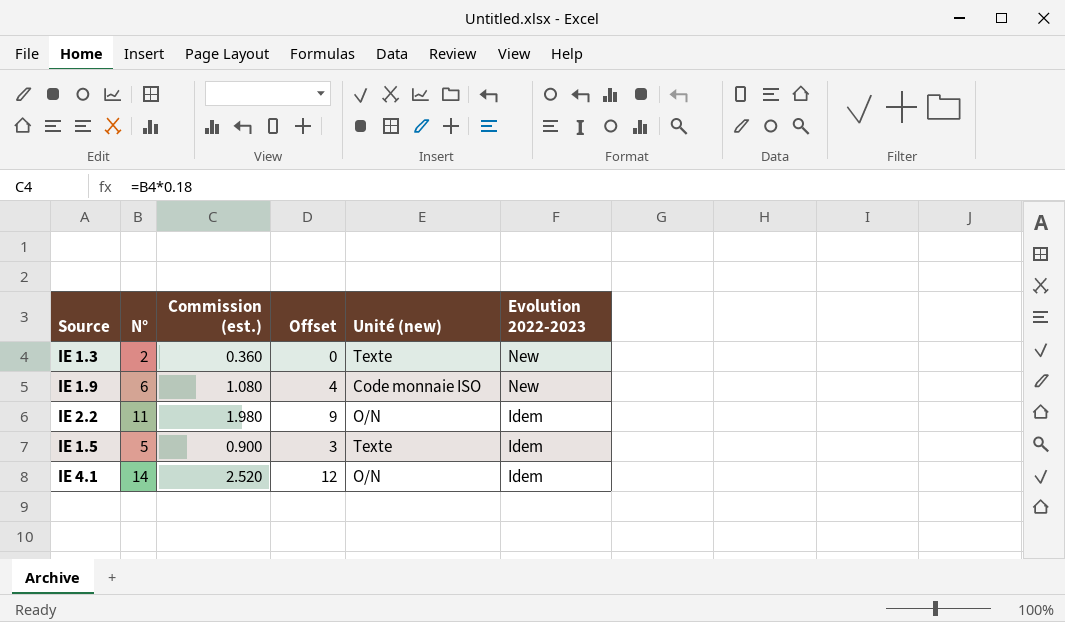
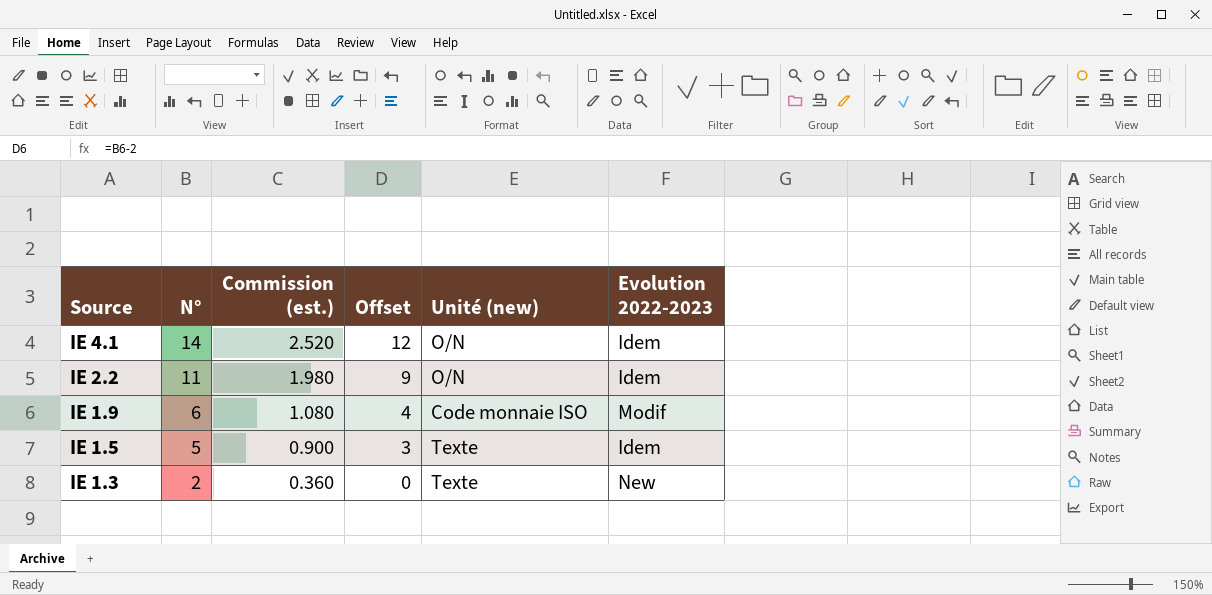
row order: Evolution 2022-2023 descending -> Source descending
IE 1.9 | Evolution 2022-2023: New -> Modif

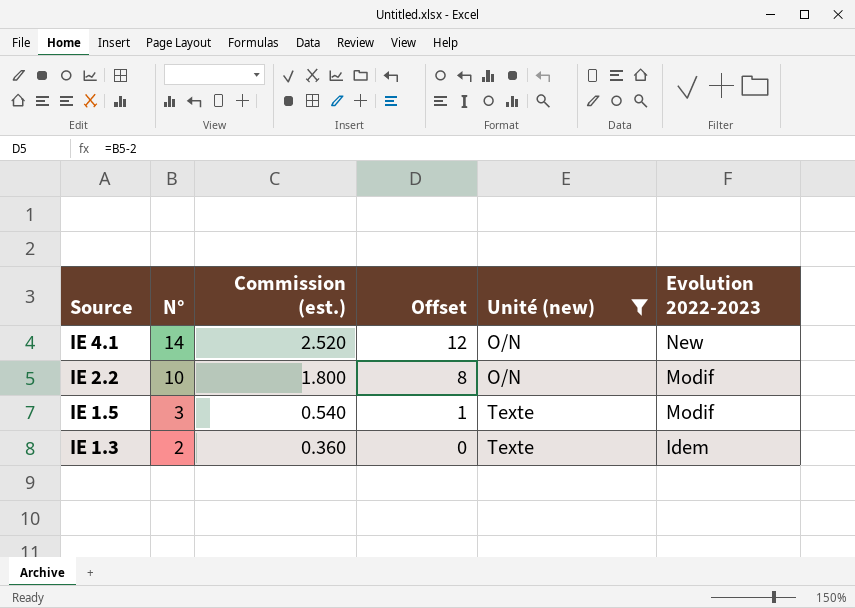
filter: none -> Unité (new) != Code monnaie ISO
IE 4.1 | Evolution 2022-2023: Idem -> New
IE 2.2 | N°: 11 -> 10
IE 2.2 | Commission (est.): 1.980 -> 1.800
IE 2.2 | Offset: 9 -> 8
IE 2.2 | Evolution 2022-2023: Idem -> Modif
IE 1.5 | N°: 5 -> 3
IE 1.5 | Commission (est.): 0.900 -> 0.540
IE 1.5 | Offset: 3 -> 1
IE 1.5 | Evolution 2022-2023: Idem -> Modif
IE 1.3 | Evolution 2022-2023: New -> Idem

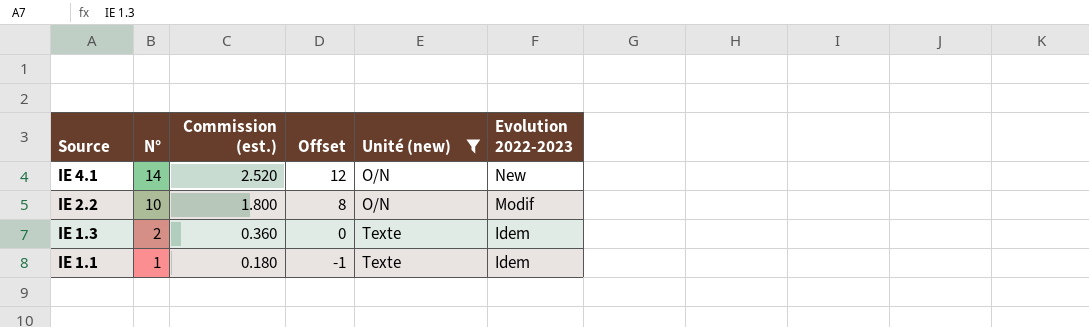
row IE 1.5: 3 | 0.540 | 1 | Texte | Modif -> none
row IE 1.1: none -> 1 | 0.180 | -1 | Texte | Idem

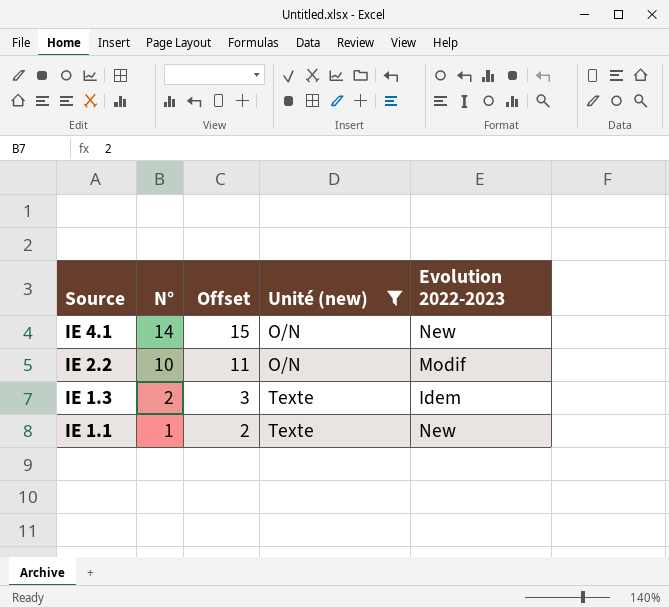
column Commission (est.) | formula: [N°] * 0.18 -> none
column Offset | formula: [N°] - 2 -> [N°] + 1
IE 1.1 | Evolution 2022-2023: Idem -> New

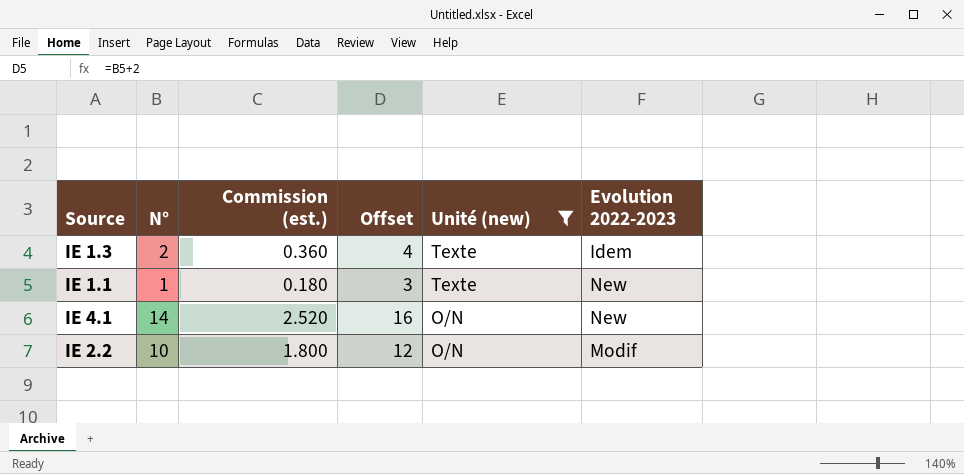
row order: Source descending -> Unité (new) descending
column Commission (est.) | formula: none -> [N°] * 0.18
column Offset | formula: [N°] + 1 -> [N°] + 2

